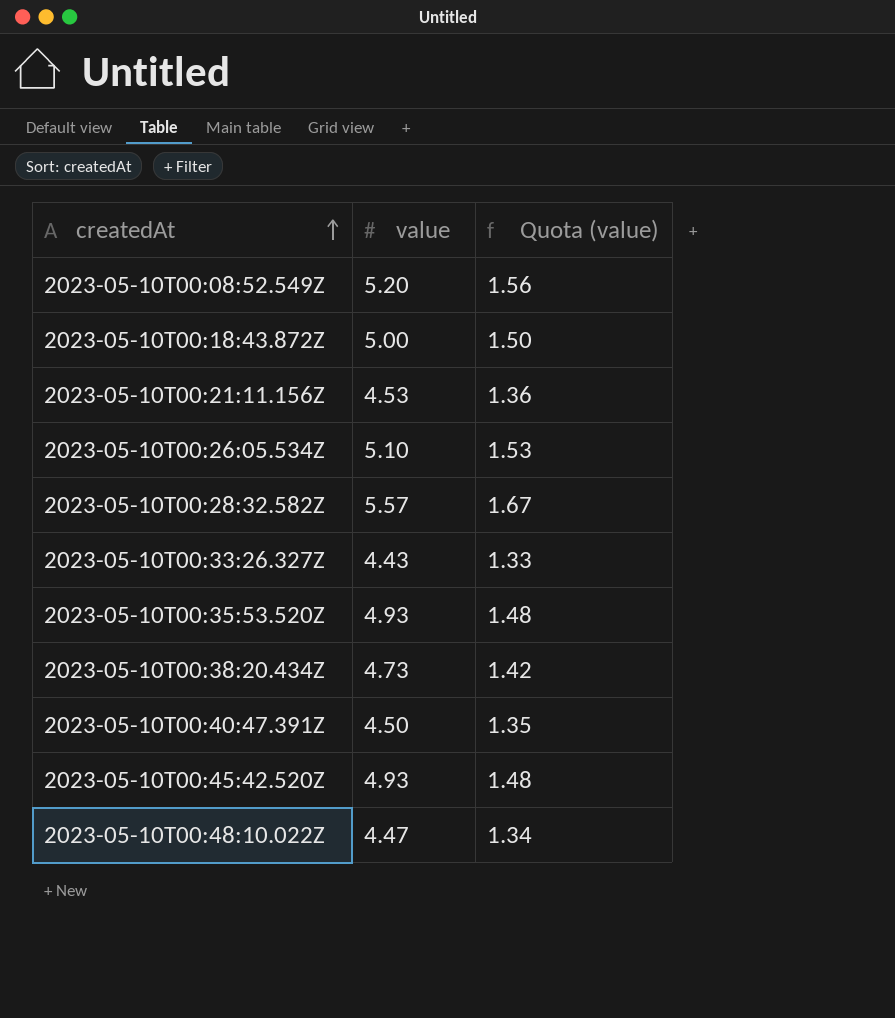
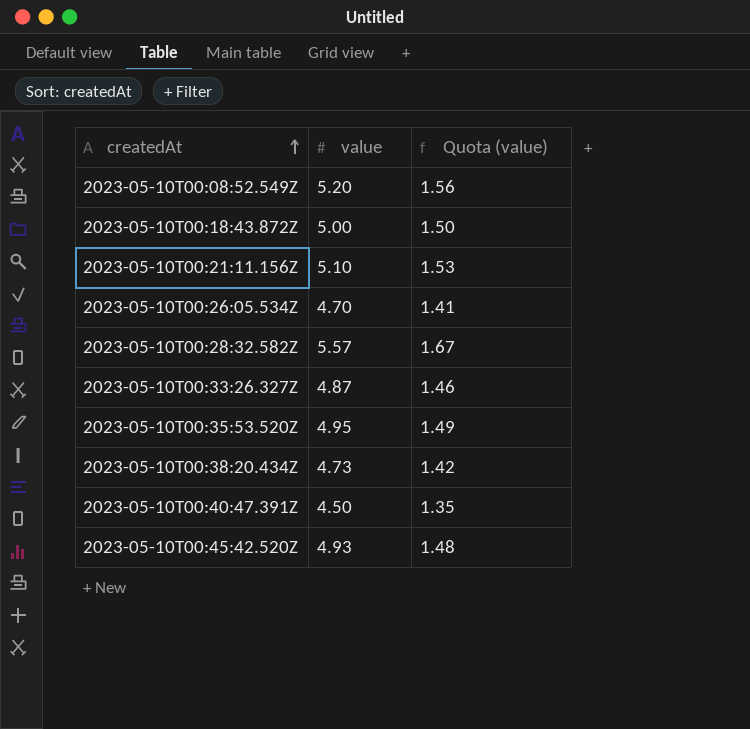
row 2023-05-10T00:48:10.022Z: 4.47 | 1.34 -> none
2023-05-10T00:21:11.156Z | value: 4.53 -> 5.10
2023-05-10T00:21:11.156Z | Quota (value): 1.36 -> 1.53
2023-05-10T00:26:05.534Z | value: 5.10 -> 4.70
2023-05-10T00:26:05.534Z | Quota (value): 1.53 -> 1.41
2023-05-10T00:33:26.327Z | value: 4.43 -> 4.87
2023-05-10T00:33:26.327Z | Quota (value): 1.33 -> 1.46
2023-05-10T00:35:53.520Z | value: 4.93 -> 4.95
2023-05-10T00:35:53.520Z | Quota (value): 1.48 -> 1.49

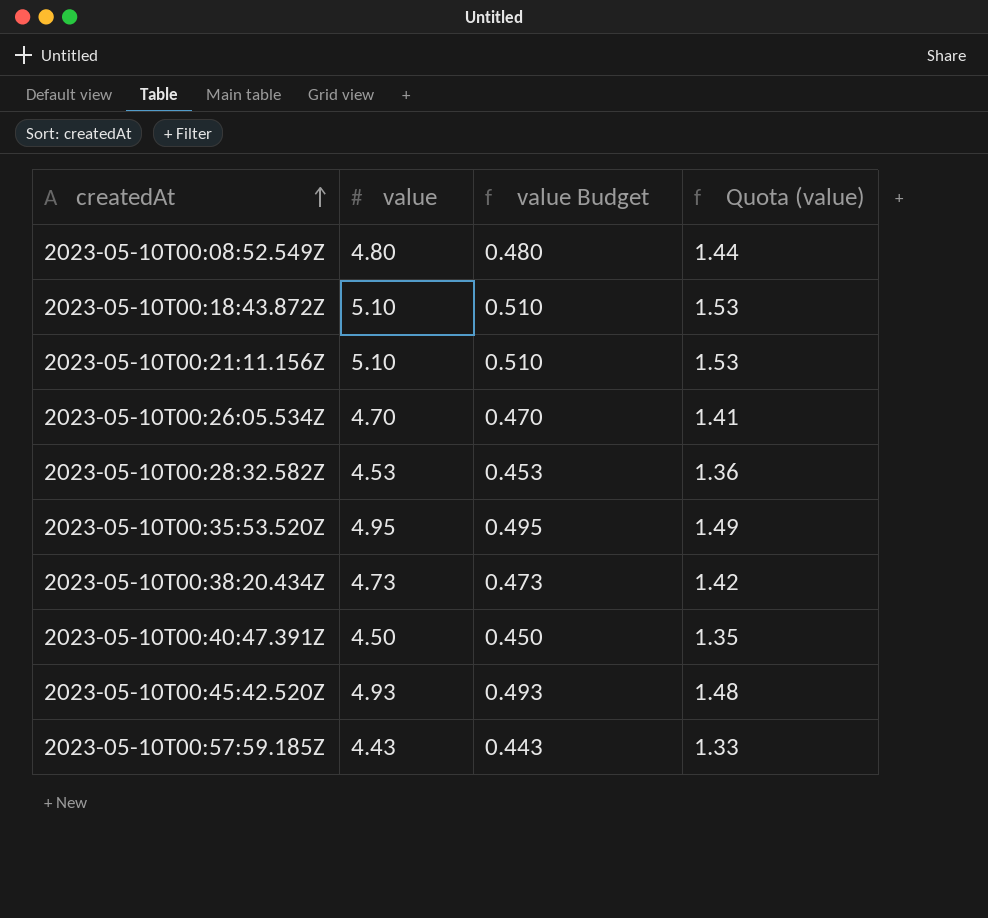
column value Budget | formula: none -> [value] * 0.1
row 2023-05-10T00:33:26.327Z: 4.87 | 1.46 -> none
2023-05-10T00:08:52.549Z | value: 5.20 -> 4.80
2023-05-10T00:08:52.549Z | Quota (value): 1.56 -> 1.44
2023-05-10T00:18:43.872Z | value: 5.00 -> 5.10
2023-05-10T00:18:43.872Z | Quota (value): 1.50 -> 1.53
2023-05-10T00:28:32.582Z | value: 5.57 -> 4.53
2023-05-10T00:28:32.582Z | Quota (value): 1.67 -> 1.36
row 2023-05-10T00:57:59.185Z: none -> 4.43 | 0.443 | 1.33

